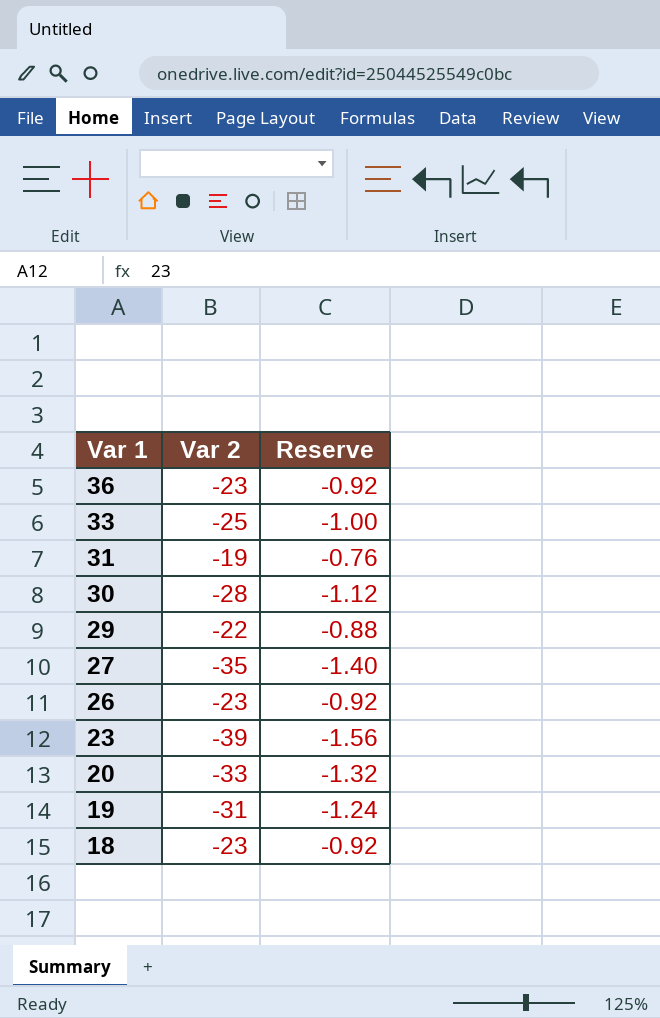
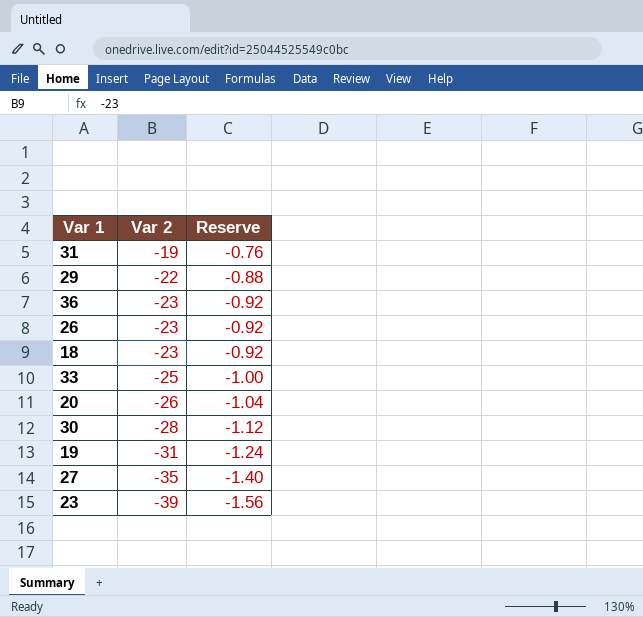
row order: Var 1 descending -> Var 2 descending
20 | Var 2: -33 -> -26
20 | Reserve: -1.32 -> -1.04

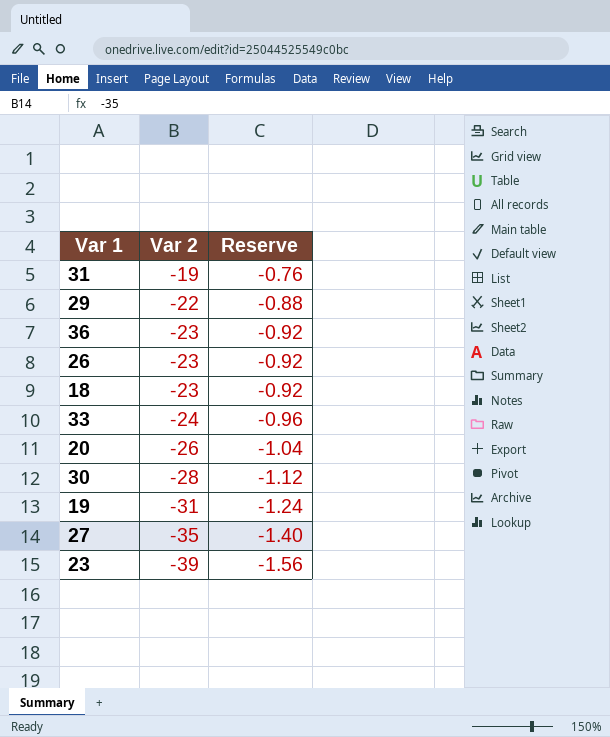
33 | Var 2: -25 -> -24
33 | Reserve: -1.00 -> -0.96

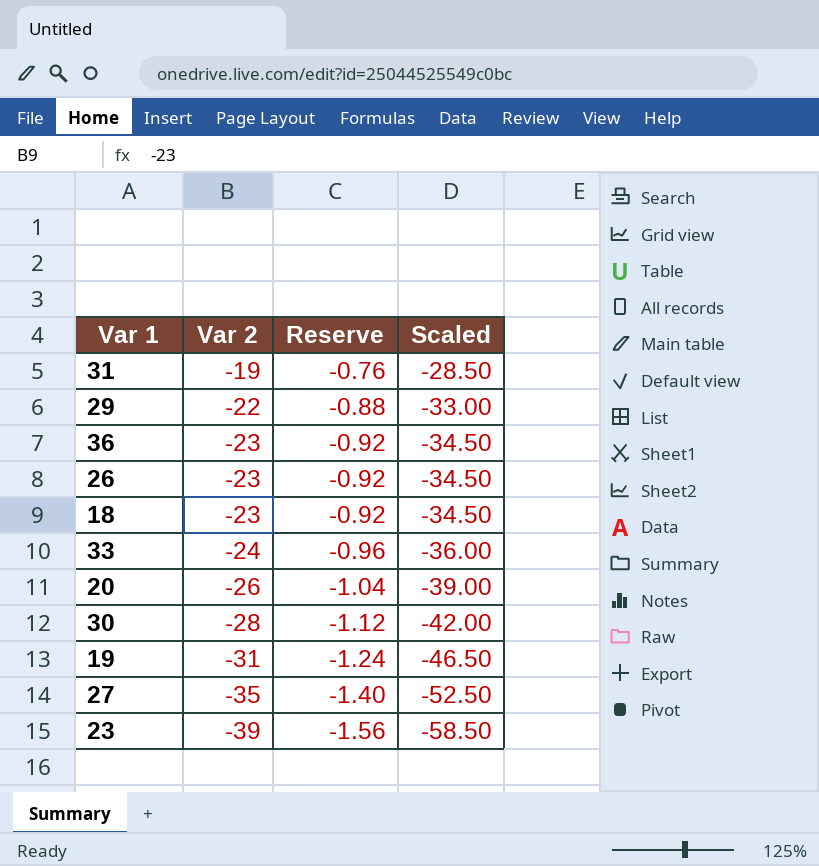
column Scaled | formula: none -> [Var 2] * 1.5

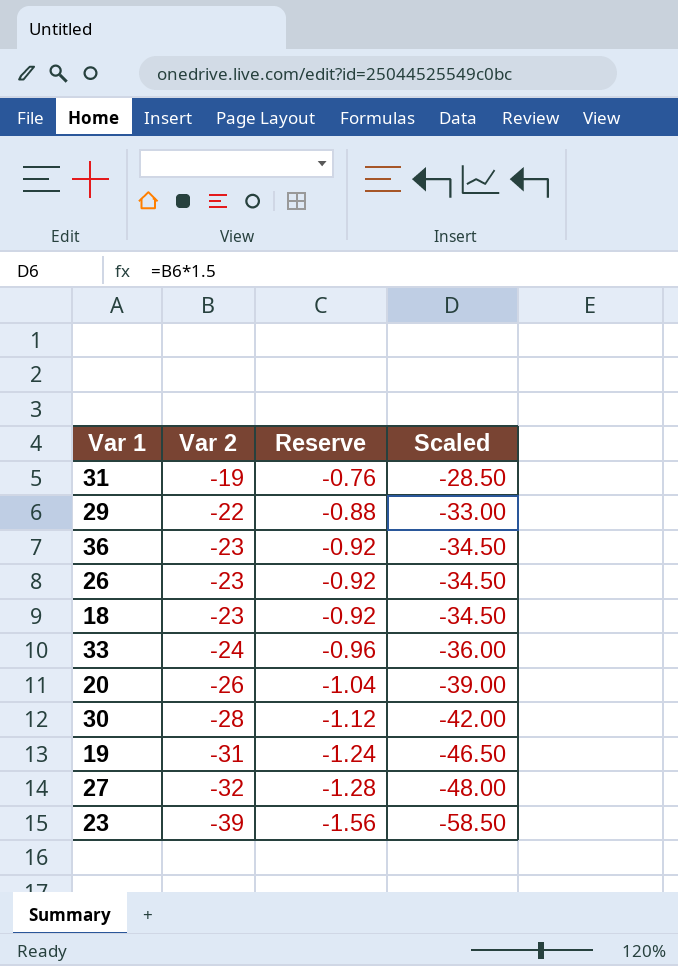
27 | Var 2: -35 -> -32
27 | Reserve: -1.40 -> -1.28
27 | Scaled: -52.50 -> -48.00

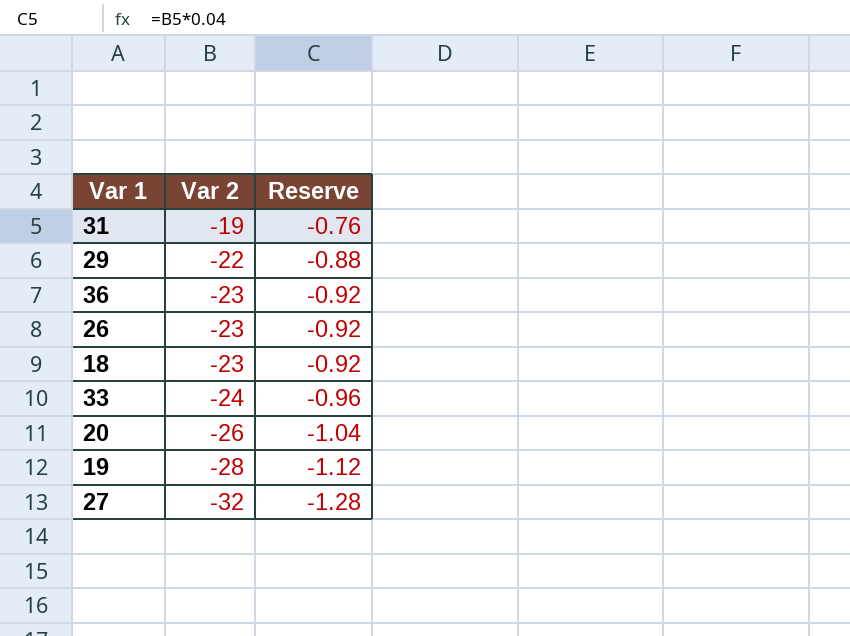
column Scaled | formula: [Var 2] * 1.5 -> none
row 30: -28 | -1.12 | -42.00 -> none
row 23: -39 | -1.56 | -58.50 -> none
19 | Var 2: -31 -> -28
19 | Reserve: -1.24 -> -1.12

